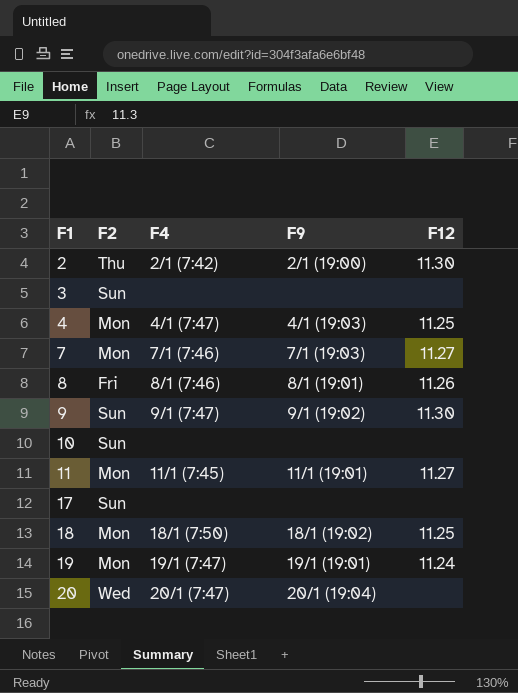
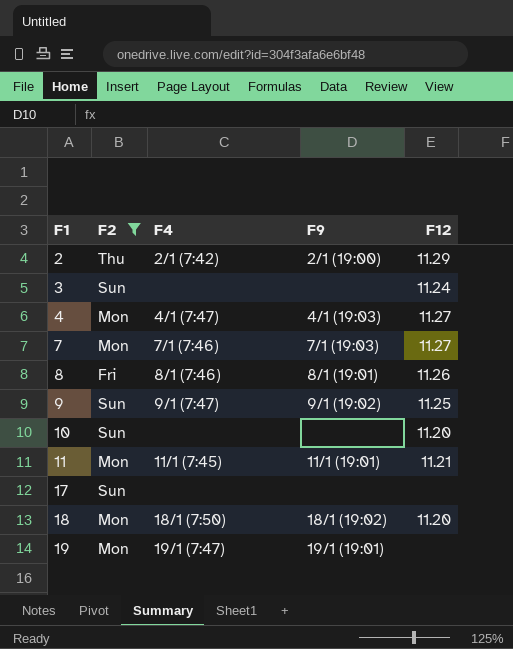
filter: none -> F2 != Wed
2 | F12: 11.30 -> 11.29
3 | F12: none -> 11.24
4 | F12: 11.25 -> 11.27
9 | F12: 11.30 -> 11.25
10 | F12: none -> 11.20
11 | F12: 11.27 -> 11.21
18 | F12: 11.25 -> 11.20
19 | F12: 11.24 -> none

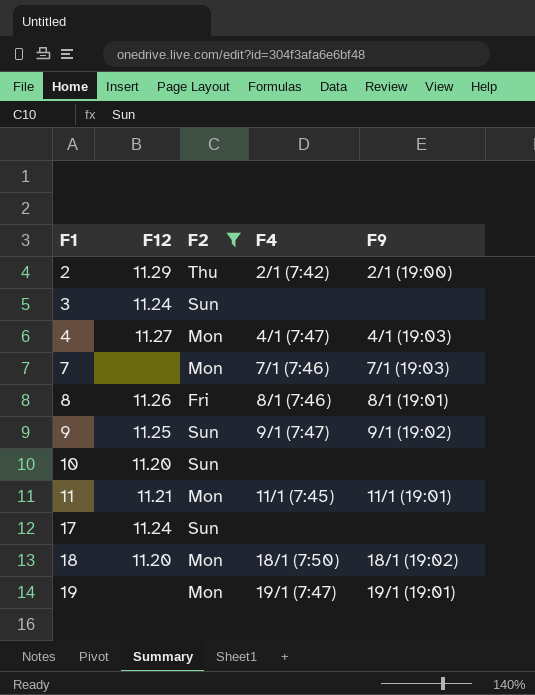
column F12 | position: 5 -> 2
7 | F12: 11.27 -> none
17 | F12: none -> 11.24

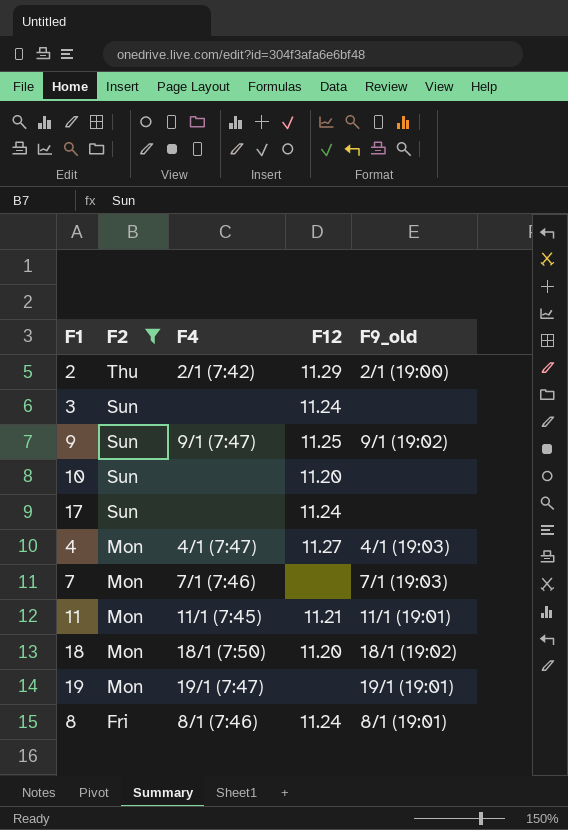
row order: F1 ascending -> F2 descending
column F12 | position: 2 -> 4
column name: F9 -> F9_old
8 | F12: 11.26 -> 11.24

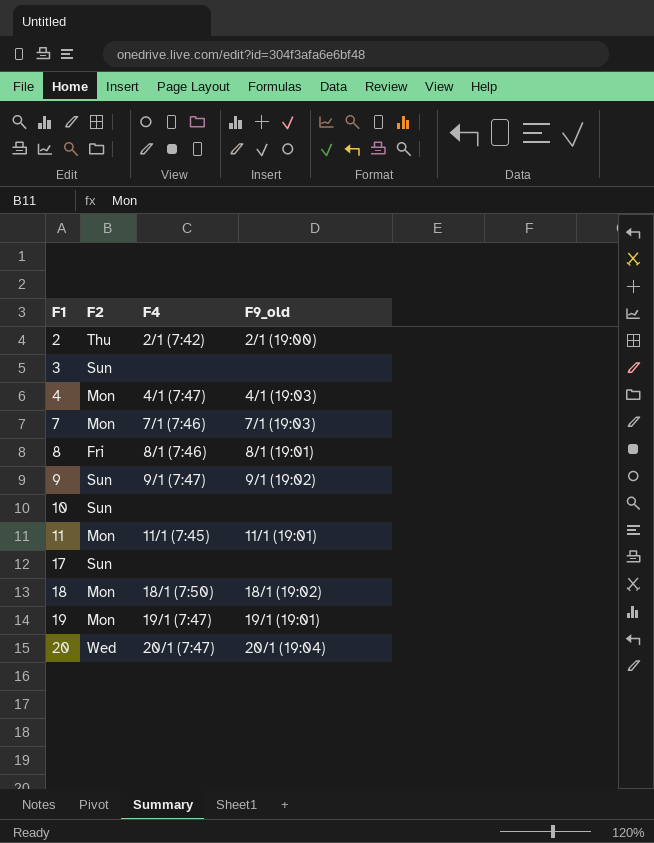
filter: F2 != Wed -> none
row order: F2 descending -> F1 ascending
column F12 | position: 4 -> none

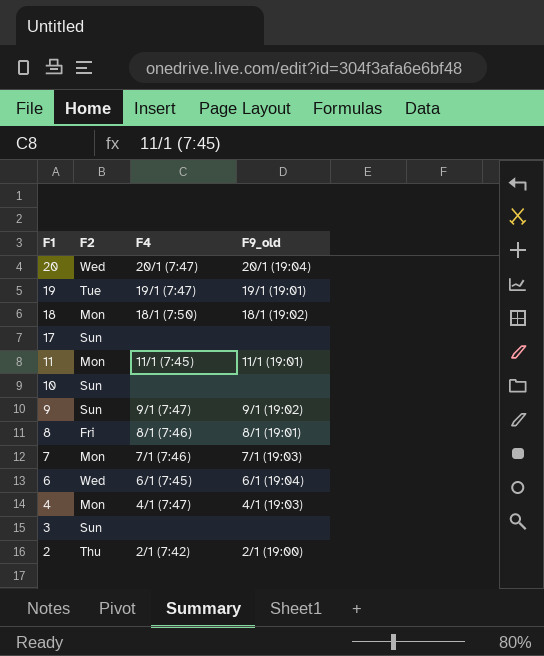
row order: F1 ascending -> F1 descending
19 | F2: Mon -> Tue
row 6: none -> Wed | 6/1 (7:45) | 6/1 (19:04)

